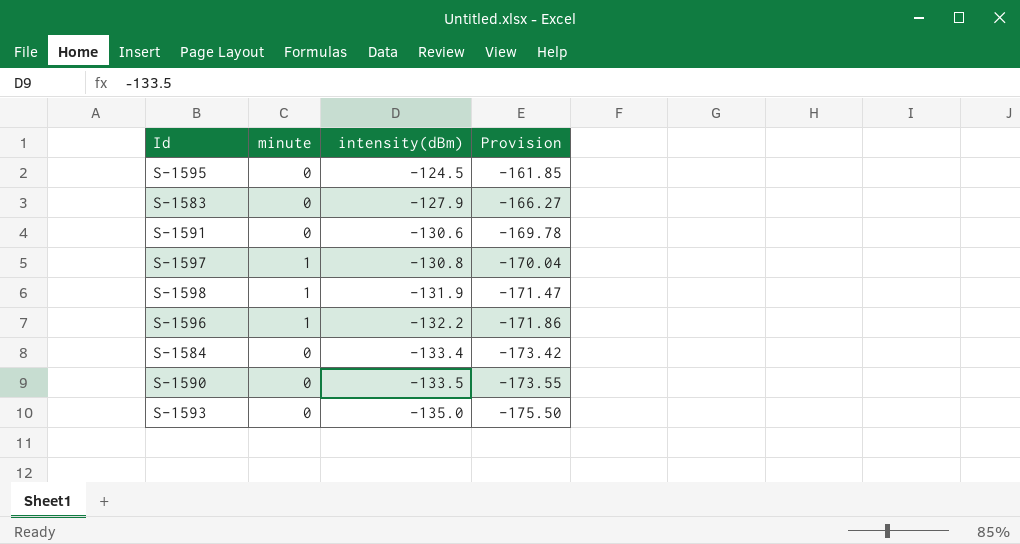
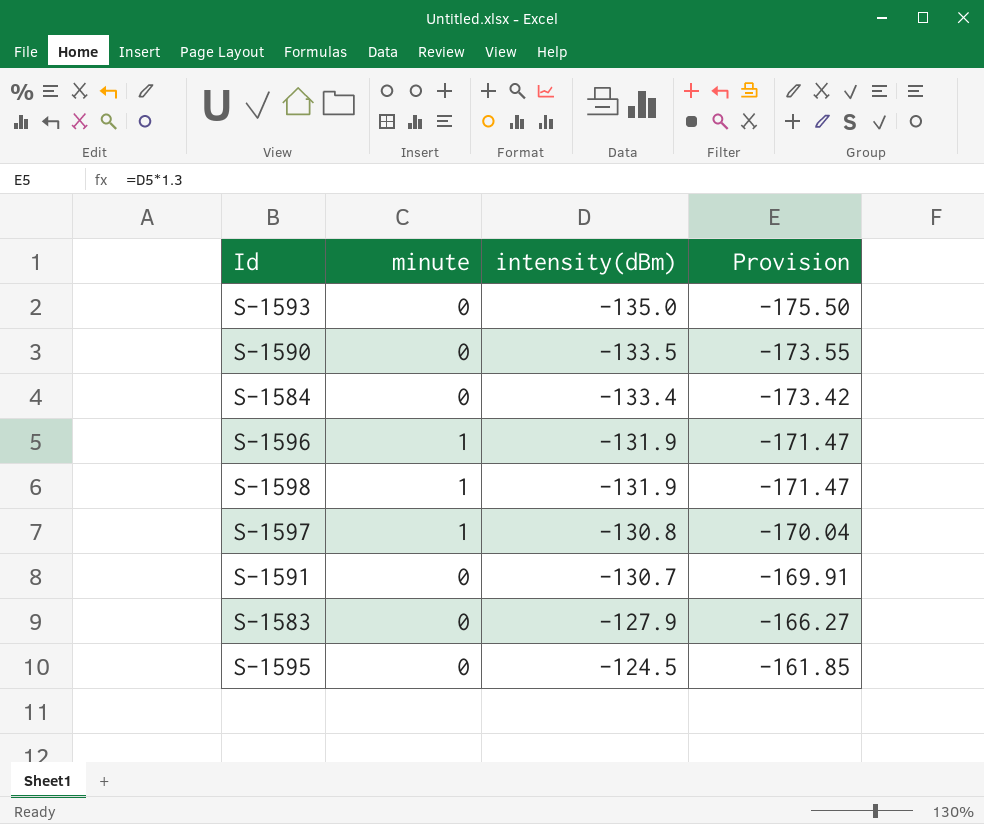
row order: intensity(dBm) descending -> intensity(dBm) ascending
S-1596 | intensity(dBm): -132.2 -> -131.9
S-1596 | Provision: -171.86 -> -171.47
S-1591 | intensity(dBm): -130.6 -> -130.7
S-1591 | Provision: -169.78 -> -169.91

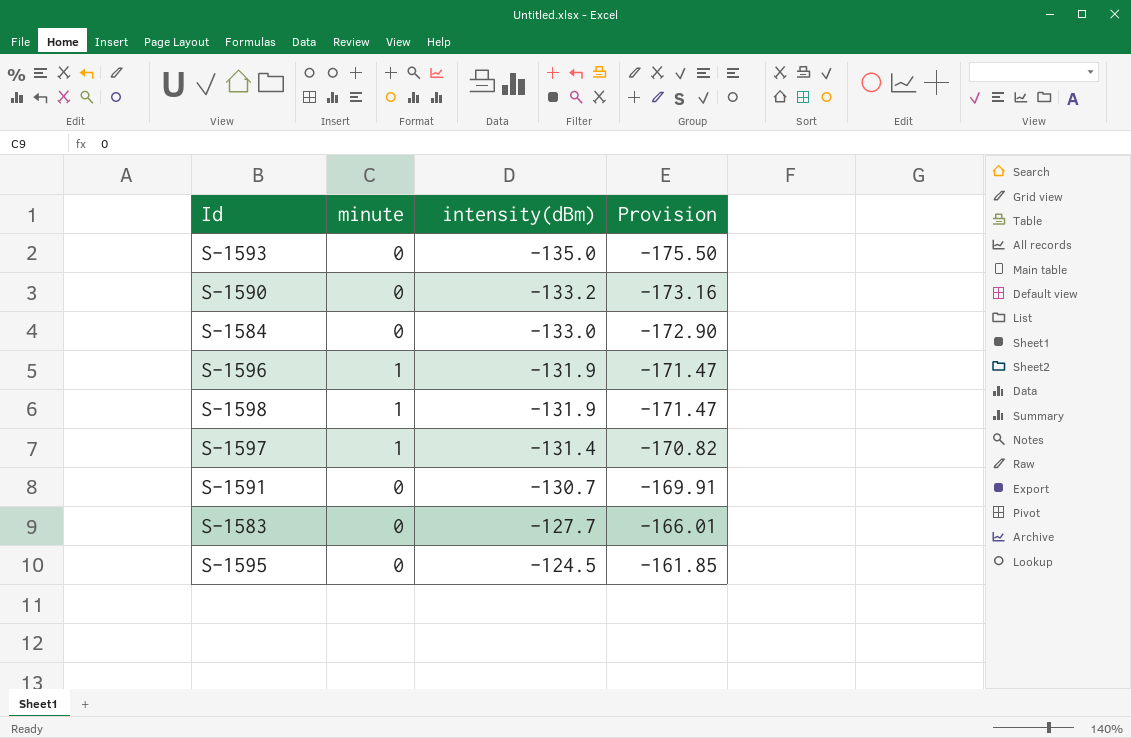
S-1590 | intensity(dBm): -133.5 -> -133.2
S-1590 | Provision: -173.55 -> -173.16
S-1584 | intensity(dBm): -133.4 -> -133.0
S-1584 | Provision: -173.42 -> -172.90
S-1597 | intensity(dBm): -130.8 -> -131.4
S-1597 | Provision: -170.04 -> -170.82
S-1583 | intensity(dBm): -127.9 -> -127.7
S-1583 | Provision: -166.27 -> -166.01

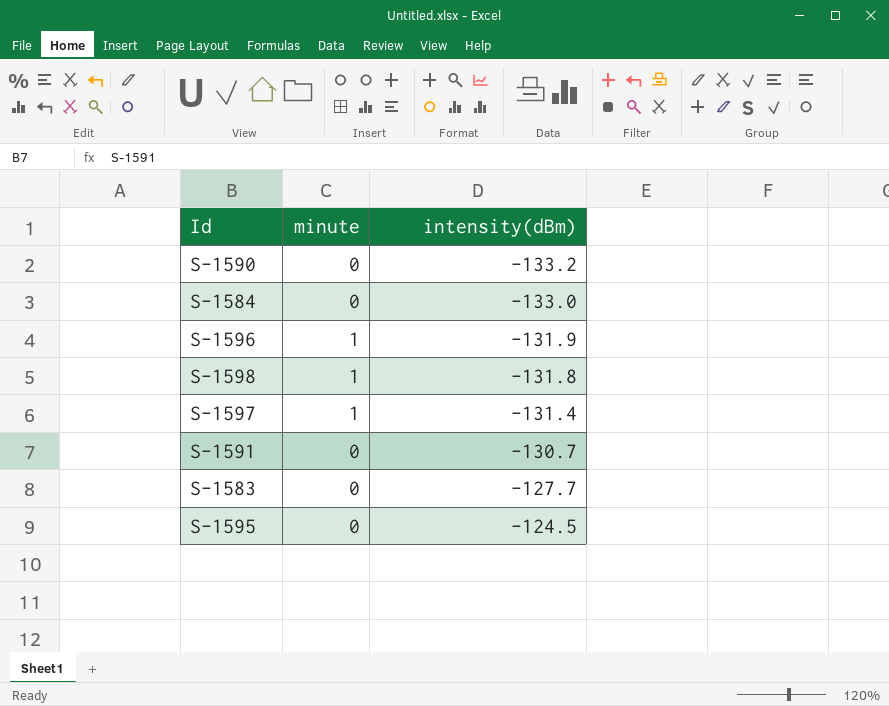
column Provision | formula: [intensity(dBm)] * 1.3 -> none
row S-1593: 0 | -135.0 | -175.50 -> none
S-1598 | intensity(dBm): -131.9 -> -131.8

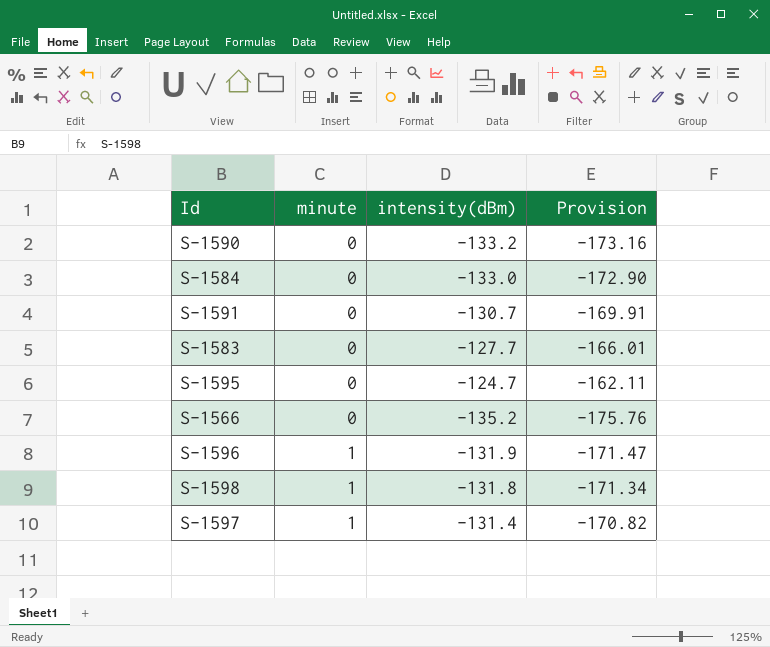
row order: intensity(dBm) ascending -> minute ascending
column Provision | formula: none -> [intensity(dBm)] * 1.3
S-1595 | intensity(dBm): -124.5 -> -124.7
row S-1566: none -> 0 | -135.2 | -175.76

